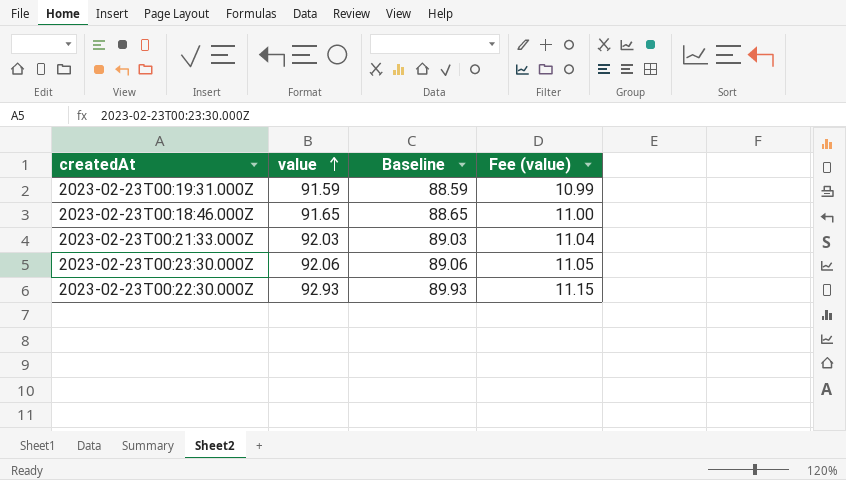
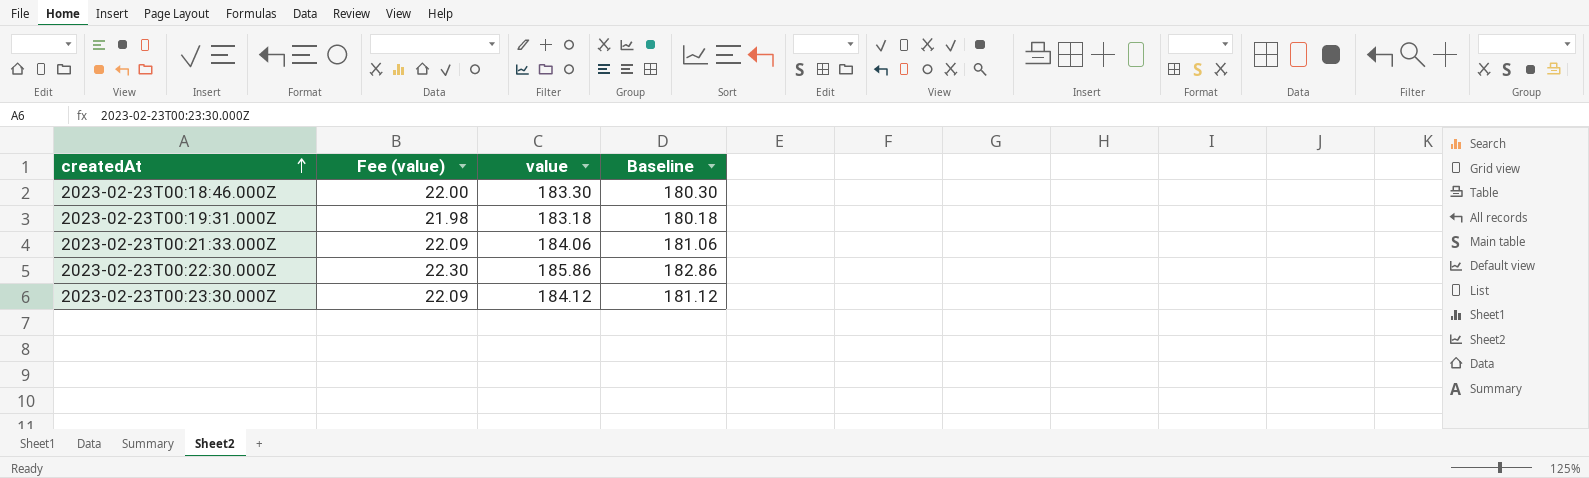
row order: value ascending -> createdAt ascending
column Fee (value) | position: 4 -> 2
2023-02-23T00:18:46.000Z | Fee (value): 11.00 -> 22.00
2023-02-23T00:18:46.000Z | value: 91.65 -> 183.30
2023-02-23T00:18:46.000Z | Baseline: 88.65 -> 180.30
2023-02-23T00:19:31.000Z | Fee (value): 10.99 -> 21.98
2023-02-23T00:19:31.000Z | value: 91.59 -> 183.18
2023-02-23T00:19:31.000Z | Baseline: 88.59 -> 180.18
2023-02-23T00:21:33.000Z | Fee (value): 11.04 -> 22.09
2023-02-23T00:21:33.000Z | value: 92.03 -> 184.06
2023-02-23T00:21:33.000Z | Baseline: 89.03 -> 181.06
2023-02-23T00:22:30.000Z | Fee (value): 11.15 -> 22.30
2023-02-23T00:22:30.000Z | value: 92.93 -> 185.86
2023-02-23T00:22:30.000Z | Baseline: 89.93 -> 182.86
2023-02-23T00:23:30.000Z | Fee (value): 11.05 -> 22.09
2023-02-23T00:23:30.000Z | value: 92.06 -> 184.12
2023-02-23T00:23:30.000Z | Baseline: 89.06 -> 181.12

